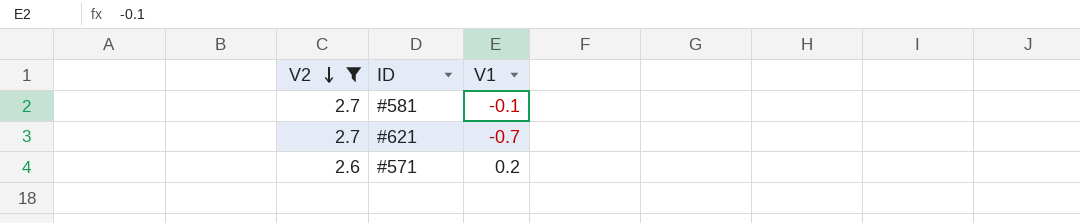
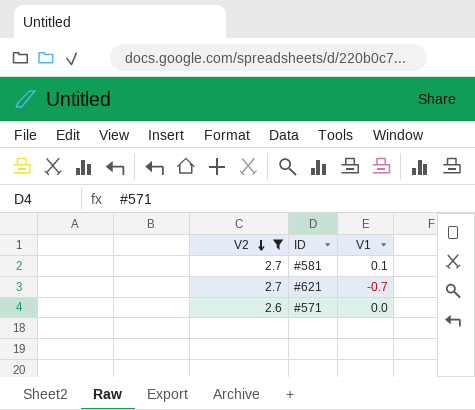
#581 | V1: -0.1 -> 0.1
#571 | V1: 0.2 -> 0.0

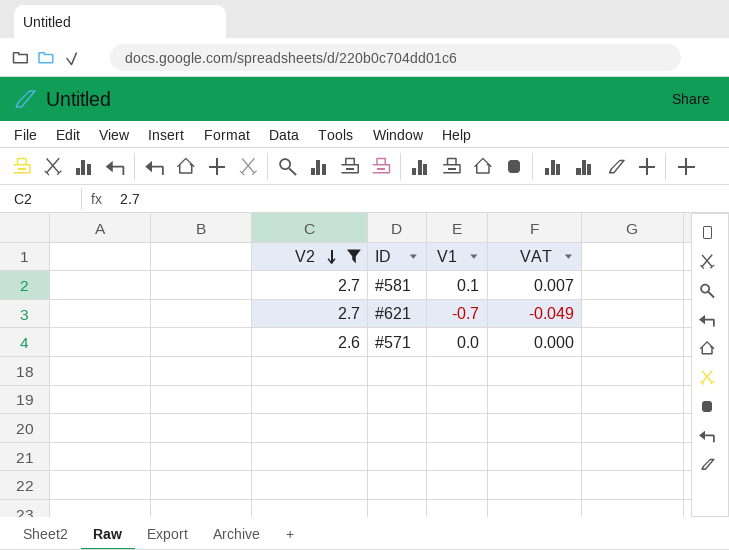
column VAT | formula: none -> [V1] * 0.07

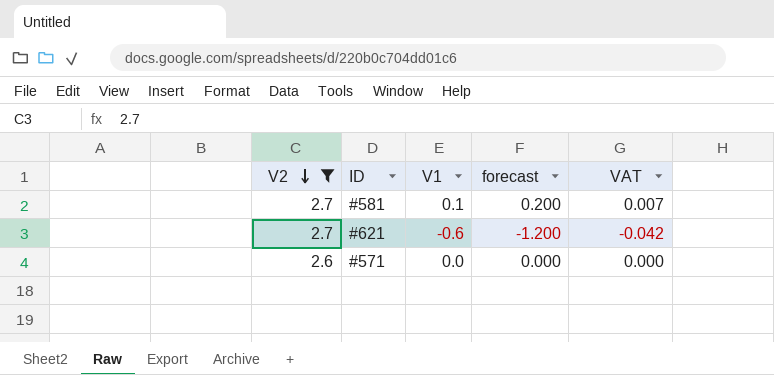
column forecast | formula: none -> [V1] * 2
#621 | V1: -0.7 -> -0.6
#621 | VAT: -0.049 -> -0.042

